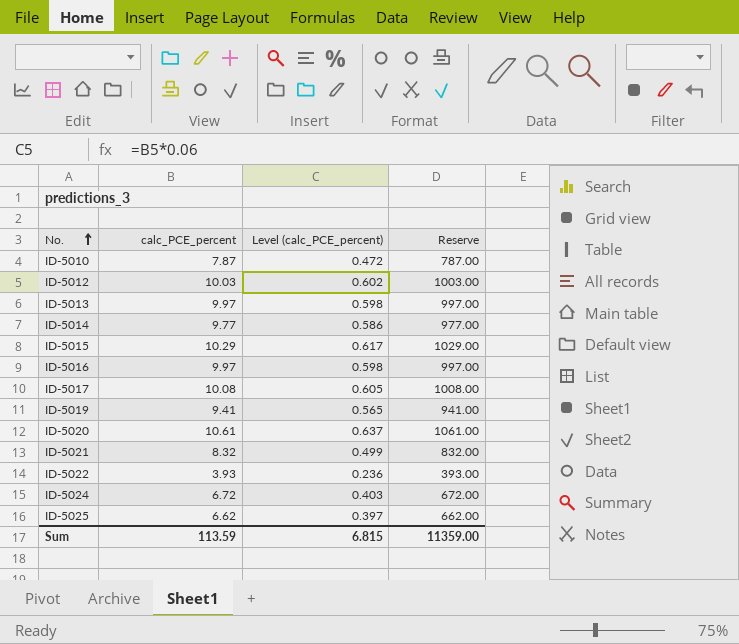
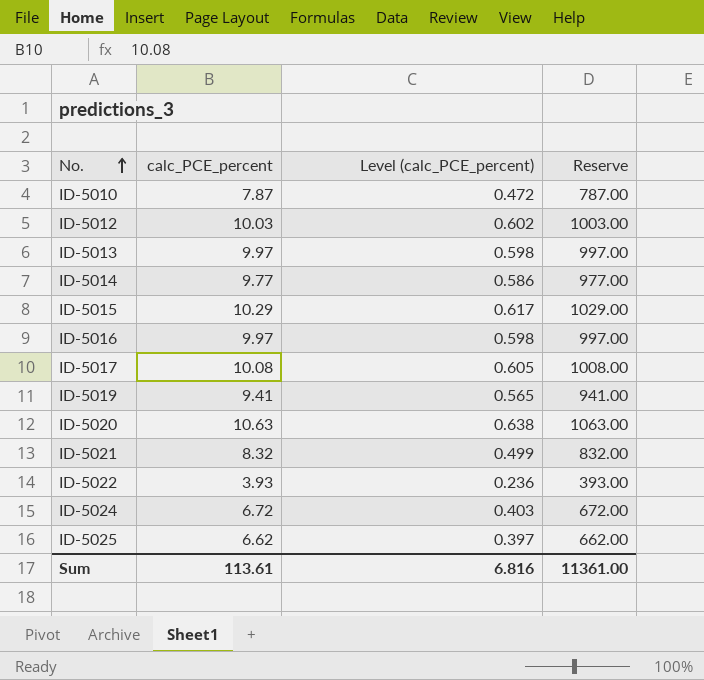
ID-5020 | calc_PCE_percent: 10.61 -> 10.63
ID-5020 | Level (calc_PCE_percent): 0.637 -> 0.638
ID-5020 | Reserve: 1061.00 -> 1063.00
Sum | calc_PCE_percent: 113.59 -> 113.61
Sum | Level (calc_PCE_percent): 6.815 -> 6.816
Sum | Reserve: 11359.00 -> 11361.00

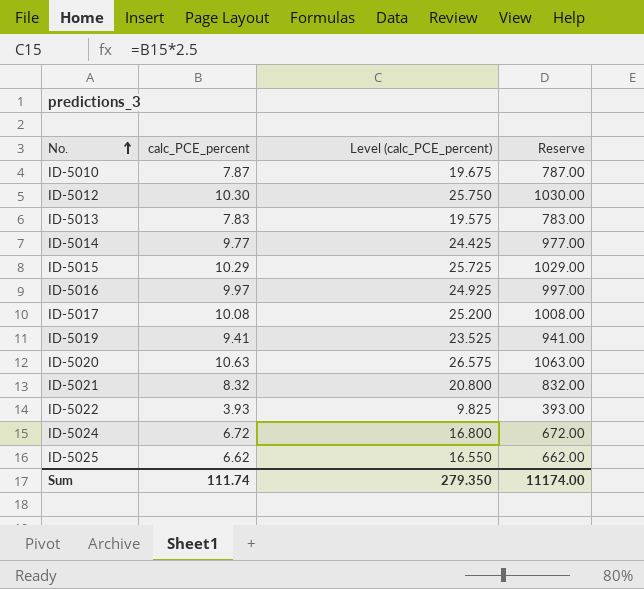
column Level (calc_PCE_percent) | formula: [calc_PCE_percent] * 0.06 -> [calc_PCE_percent] * 2.5
ID-5012 | calc_PCE_percent: 10.03 -> 10.30
ID-5012 | Reserve: 1003.00 -> 1030.00
ID-5013 | calc_PCE_percent: 9.97 -> 7.83
ID-5013 | Reserve: 997.00 -> 783.00
Sum | calc_PCE_percent: 113.61 -> 111.74
Sum | Level (calc_PCE_percent): 6.816 -> 279.350
Sum | Reserve: 11361.00 -> 11174.00

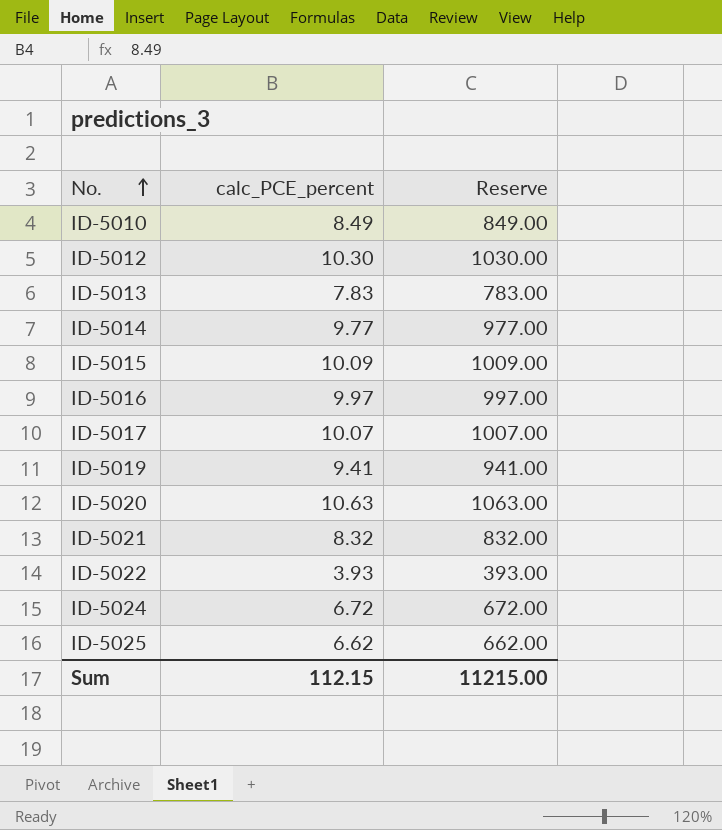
column Level (calc_PCE_percent) | formula: [calc_PCE_percent] * 2.5 -> none
ID-5010 | calc_PCE_percent: 7.87 -> 8.49
ID-5010 | Reserve: 787.00 -> 849.00
ID-5015 | calc_PCE_percent: 10.29 -> 10.09
ID-5015 | Reserve: 1029.00 -> 1009.00
ID-5017 | calc_PCE_percent: 10.08 -> 10.07
ID-5017 | Reserve: 1008.00 -> 1007.00
Sum | calc_PCE_percent: 111.74 -> 112.15
Sum | Reserve: 11174.00 -> 11215.00

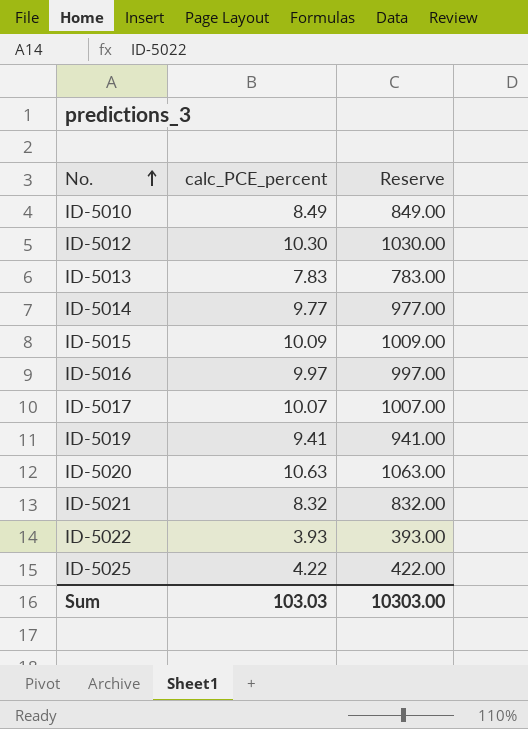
row ID-5024: 6.72 | 672.00 -> none
ID-5025 | calc_PCE_percent: 6.62 -> 4.22
ID-5025 | Reserve: 662.00 -> 422.00
Sum | calc_PCE_percent: 112.15 -> 103.03
Sum | Reserve: 11215.00 -> 10303.00

